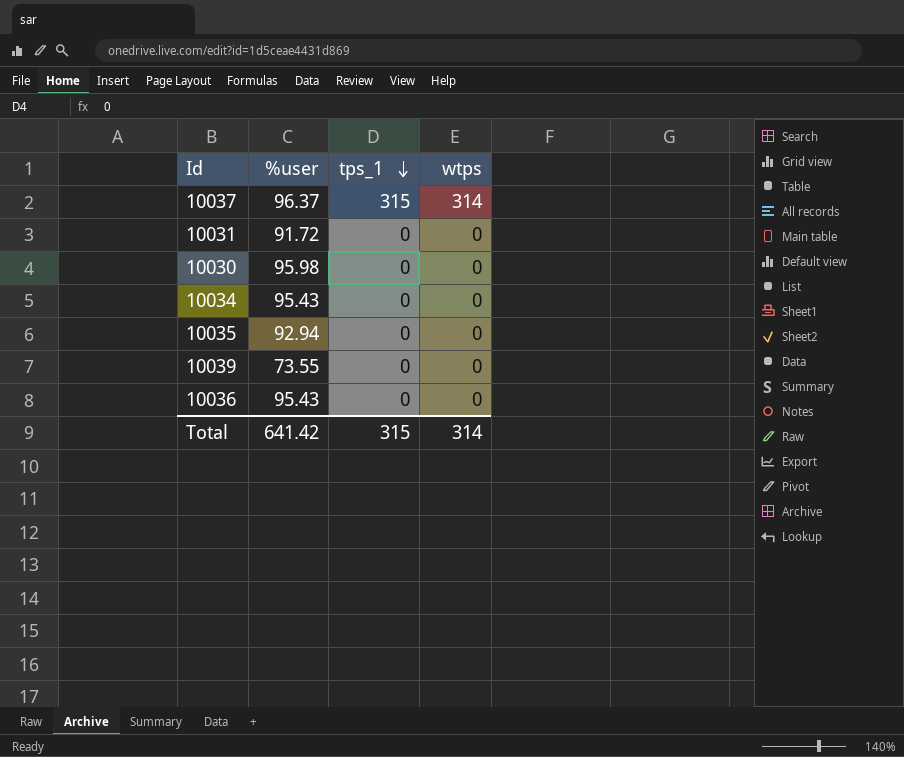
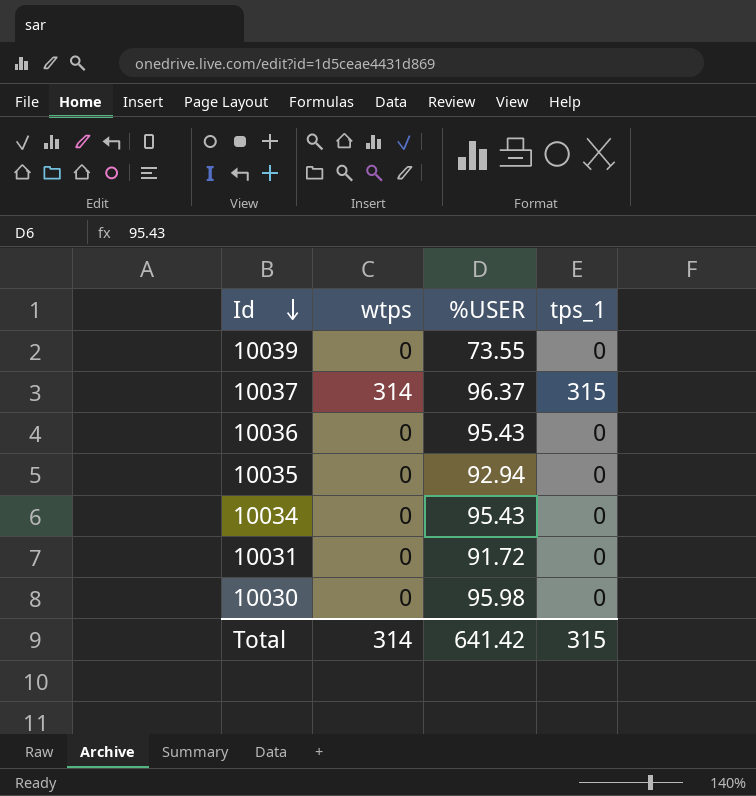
row order: tps_1 descending -> Id descending
column wtps | position: 4 -> 2
column name: %user -> %USER

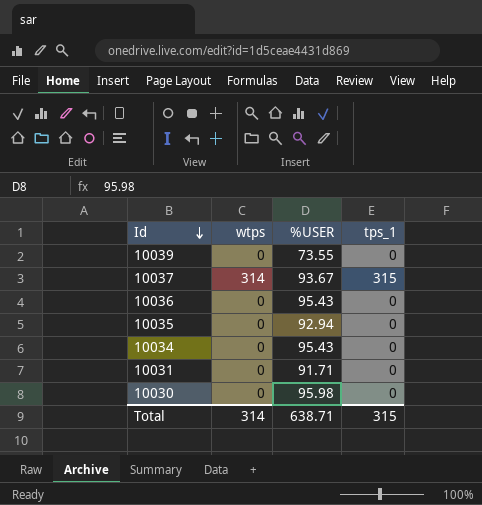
10037 | %USER: 96.37 -> 93.67
10031 | %USER: 91.72 -> 91.71
Total | %USER: 641.42 -> 638.71

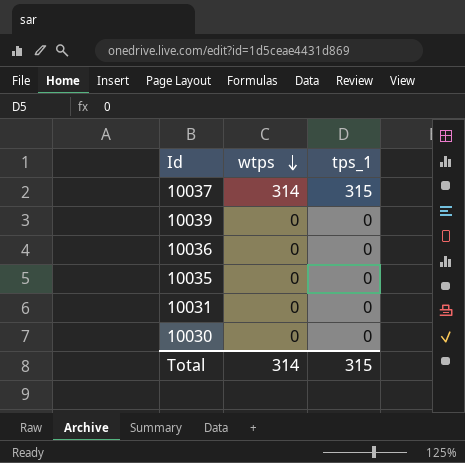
row order: Id descending -> wtps descending
column %USER | position: 3 -> none
row 10034: 0 | 95.43 | 0 -> none

